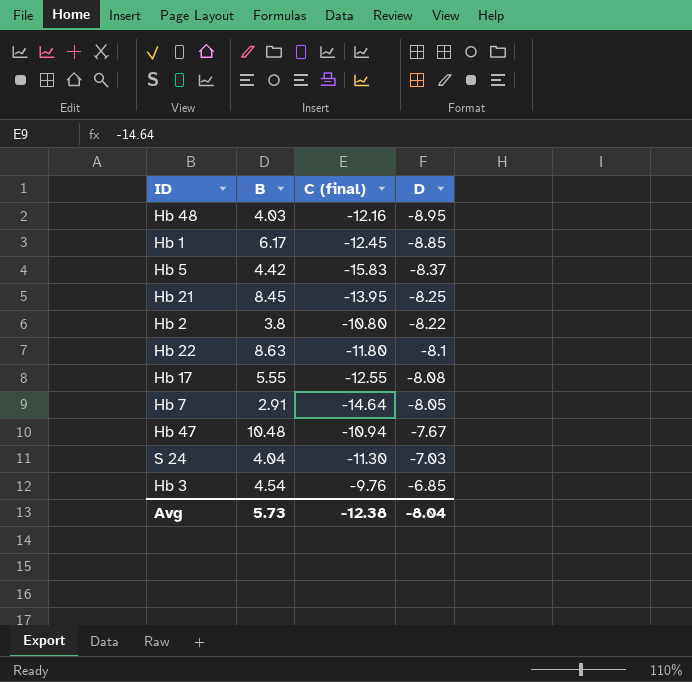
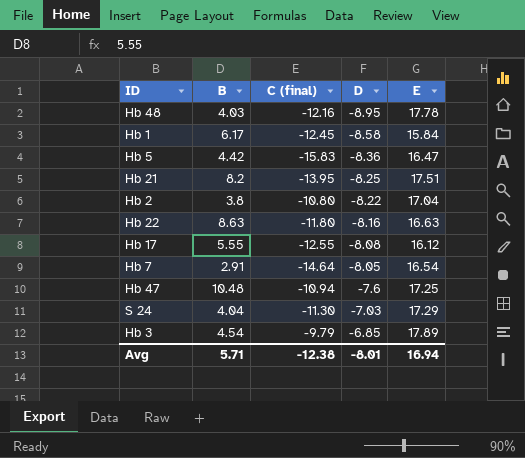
column E | position: none -> 5
Hb 1 | D: -8.85 -> -8.58
Hb 5 | D: -8.37 -> -8.36
Hb 21 | B: 8.45 -> 8.2
Hb 22 | D: -8.1 -> -8.16
Hb 47 | D: -7.67 -> -7.6
Hb 3 | C (final): -9.76 -> -9.79
Avg | B: 5.73 -> 5.71
Avg | D: -8.04 -> -8.01

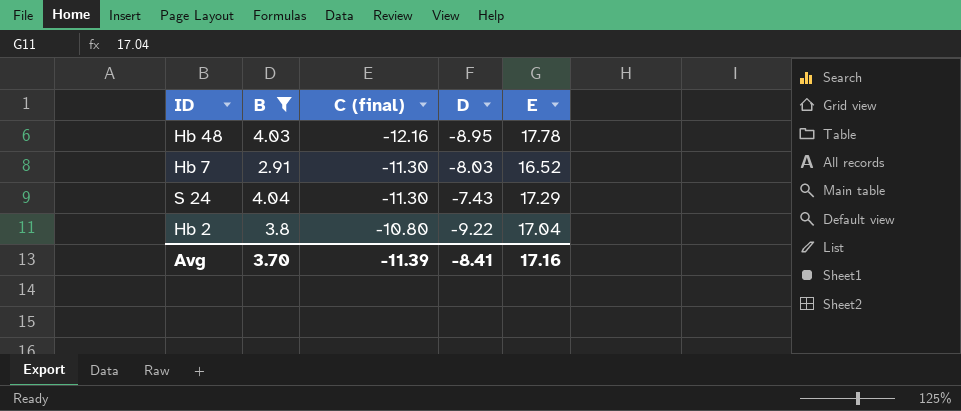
filter: none -> B <= 4.04
row order: D ascending -> C (final) ascending
Hb 7 | C (final): -14.64 -> -11.30
Hb 7 | D: -8.05 -> -8.03
Hb 7 | E: 16.54 -> 16.52
S 24 | D: -7.03 -> -7.43
Hb 2 | D: -8.22 -> -9.22
Avg | B: 5.71 -> 3.70
Avg | C (final): -12.38 -> -11.39
Avg | D: -8.01 -> -8.41
Avg | E: 16.94 -> 17.16

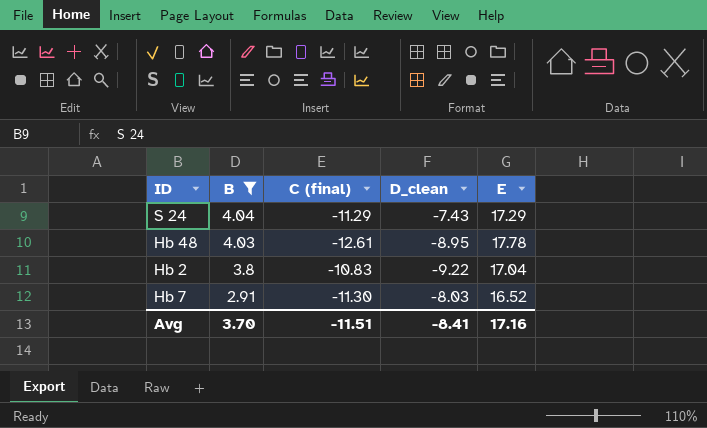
row order: C (final) ascending -> B descending
column name: D -> D_clean
S 24 | C (final): -11.30 -> -11.29
Hb 48 | C (final): -12.16 -> -12.61
Hb 2 | C (final): -10.80 -> -10.83
Avg | C (final): -11.39 -> -11.51

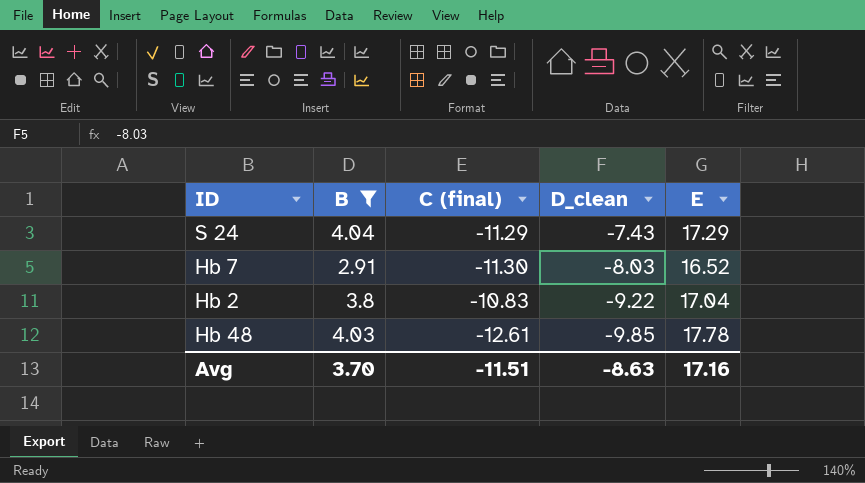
row order: B descending -> D_clean descending
Hb 48 | D_clean: -8.95 -> -9.85
Avg | D_clean: -8.41 -> -8.63

